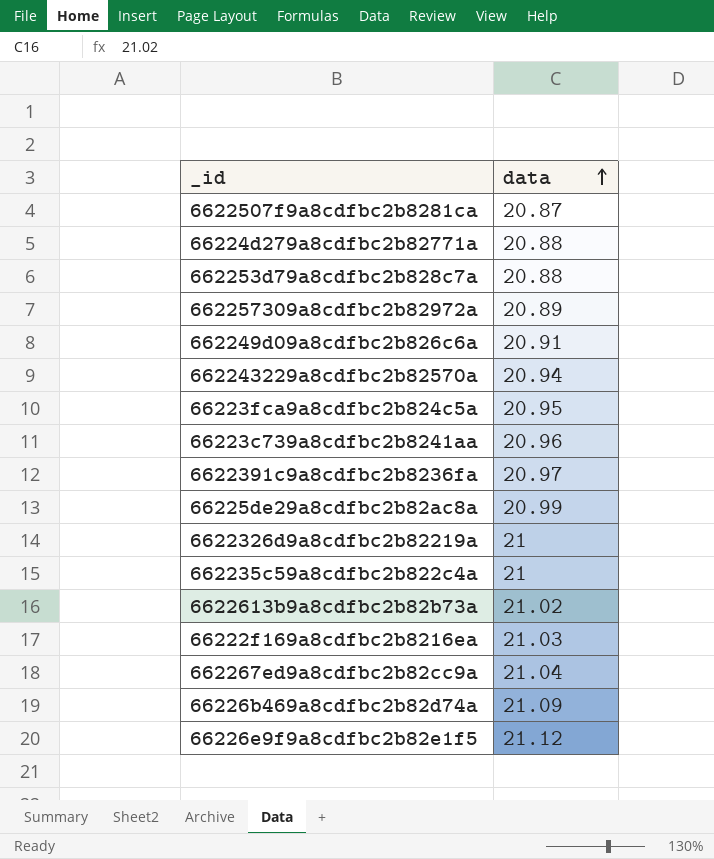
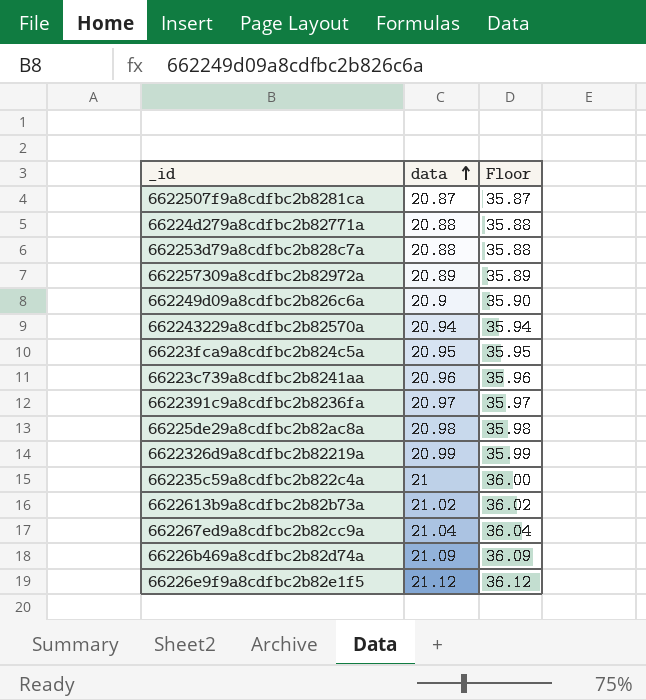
column Floor | formula: none -> [data] + 15
row 66222f169a8cdfbc2b8216ea: 21.03 -> none
662249d09a8cdfbc2b826c6a | data: 20.91 -> 20.9
66225de29a8cdfbc2b82ac8a | data: 20.99 -> 20.98
6622326d9a8cdfbc2b82219a | data: 21 -> 20.99

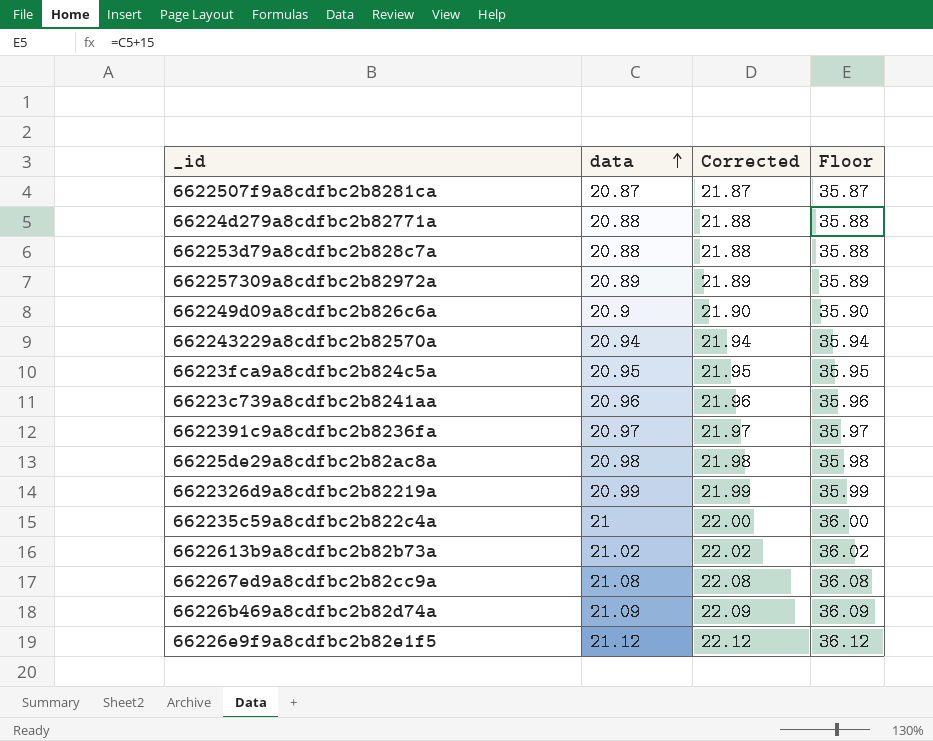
column Corrected | formula: none -> [data] + 1
662267ed9a8cdfbc2b82cc9a | data: 21.04 -> 21.08
662267ed9a8cdfbc2b82cc9a | Floor: 36.04 -> 36.08

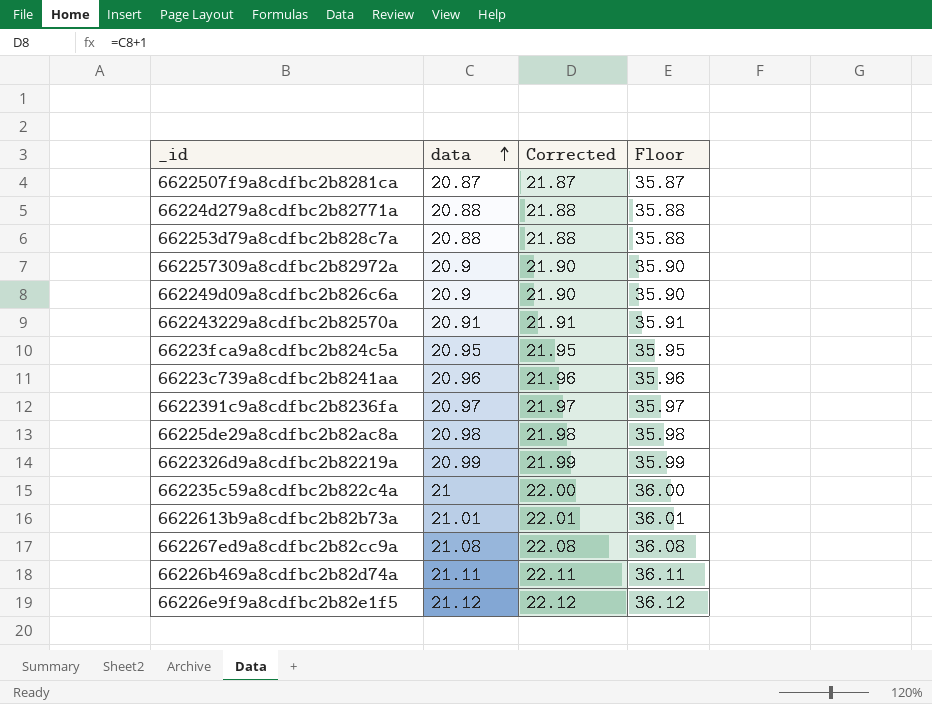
662257309a8cdfbc2b82972a | data: 20.89 -> 20.9
662257309a8cdfbc2b82972a | Corrected: 21.89 -> 21.90
662257309a8cdfbc2b82972a | Floor: 35.89 -> 35.90
662243229a8cdfbc2b82570a | data: 20.94 -> 20.91
662243229a8cdfbc2b82570a | Corrected: 21.94 -> 21.91
662243229a8cdfbc2b82570a | Floor: 35.94 -> 35.91
6622613b9a8cdfbc2b82b73a | data: 21.02 -> 21.01
6622613b9a8cdfbc2b82b73a | Corrected: 22.02 -> 22.01
6622613b9a8cdfbc2b82b73a | Floor: 36.02 -> 36.01
66226b469a8cdfbc2b82d74a | data: 21.09 -> 21.11
66226b469a8cdfbc2b82d74a | Corrected: 22.09 -> 22.11
66226b469a8cdfbc2b82d74a | Floor: 36.09 -> 36.11

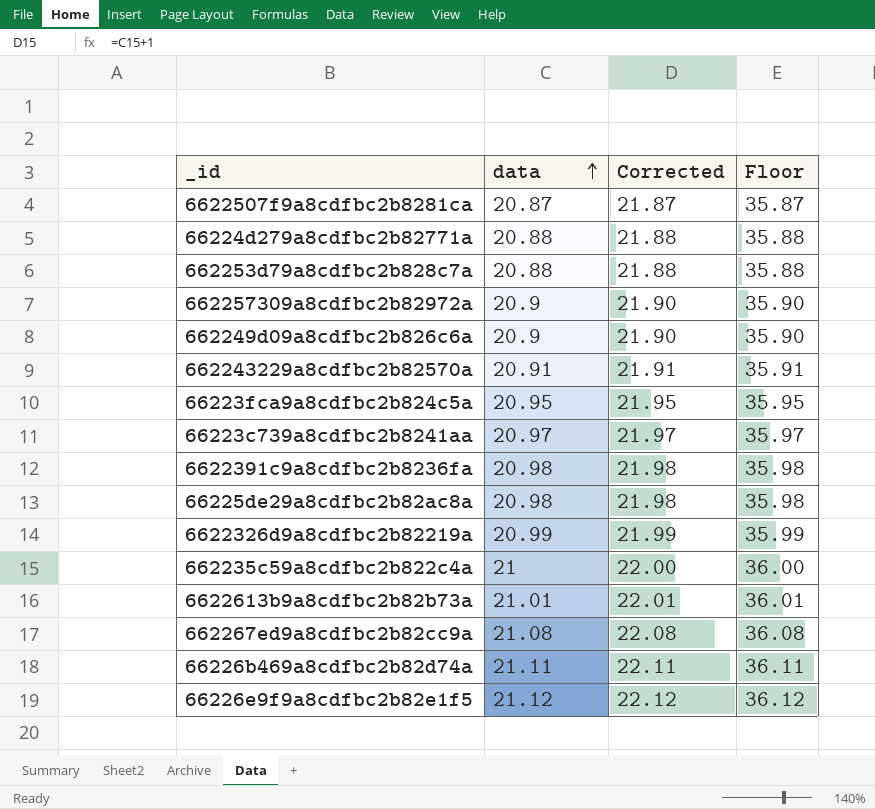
66223c739a8cdfbc2b8241aa | data: 20.96 -> 20.97
66223c739a8cdfbc2b8241aa | Corrected: 21.96 -> 21.97
66223c739a8cdfbc2b8241aa | Floor: 35.96 -> 35.97
6622391c9a8cdfbc2b8236fa | data: 20.97 -> 20.98
6622391c9a8cdfbc2b8236fa | Corrected: 21.97 -> 21.98
6622391c9a8cdfbc2b8236fa | Floor: 35.97 -> 35.98

